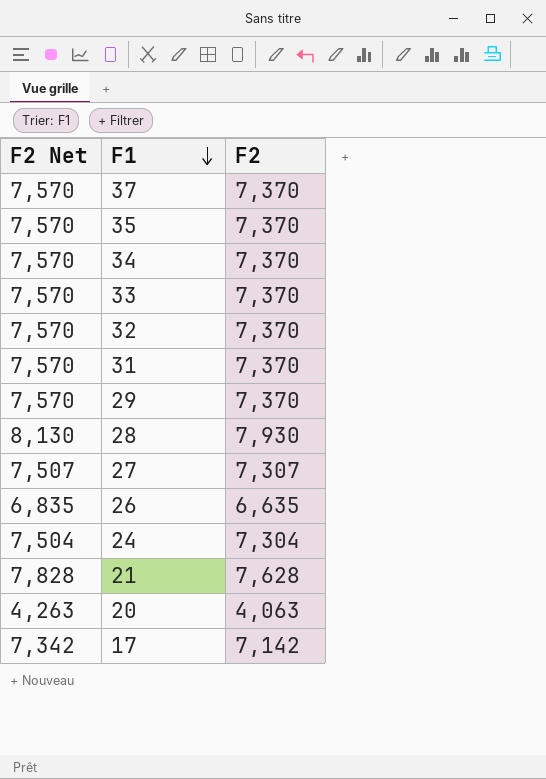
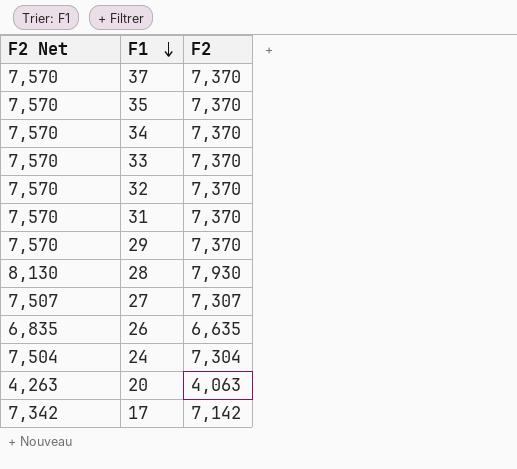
row 21: 7,828 | 7,628 -> none

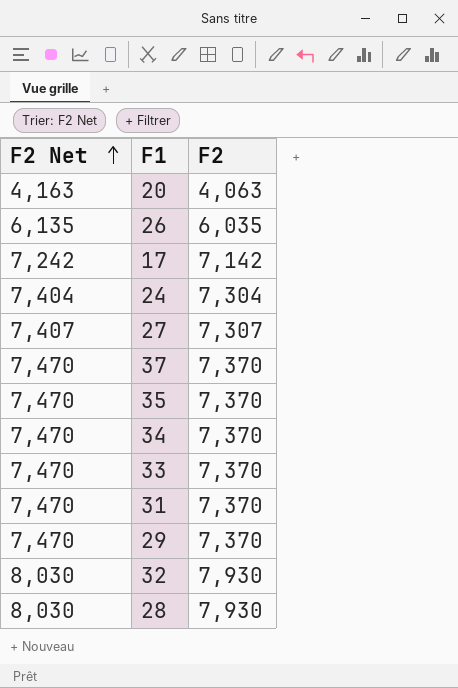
row order: F1 descending -> F2 Net ascending
column F2 Net | formula: [F2] + 200 -> [F2] + 100
26 | F2: 6,635 -> 6,035
32 | F2: 7,370 -> 7,930

